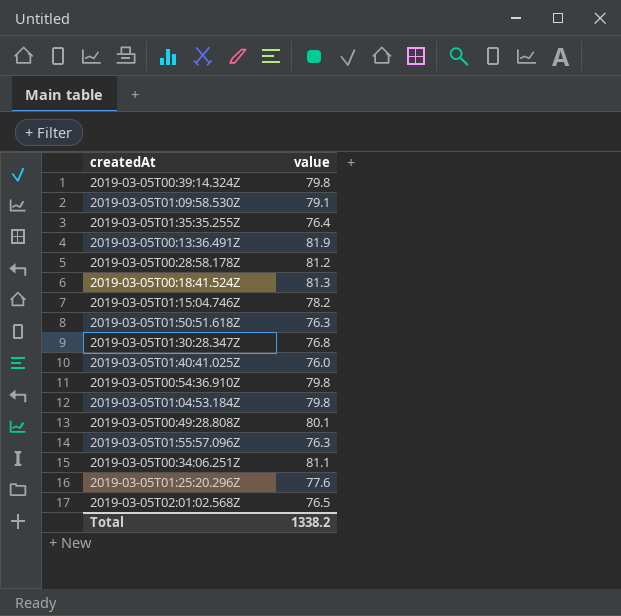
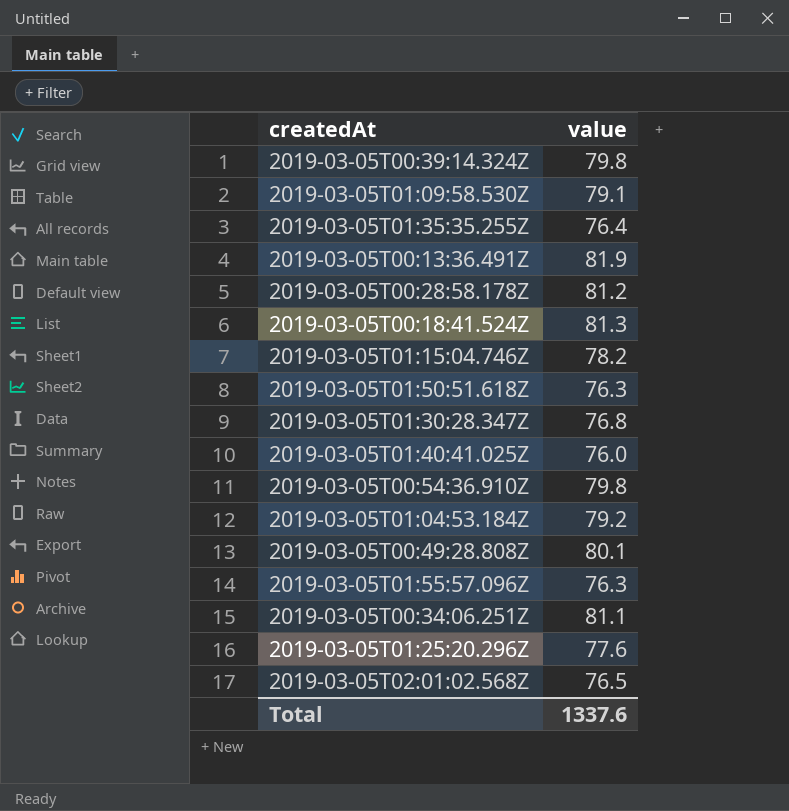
2019-03-05T01:04:53.184Z | value: 79.8 -> 79.2
Total | value: 1338.2 -> 1337.6

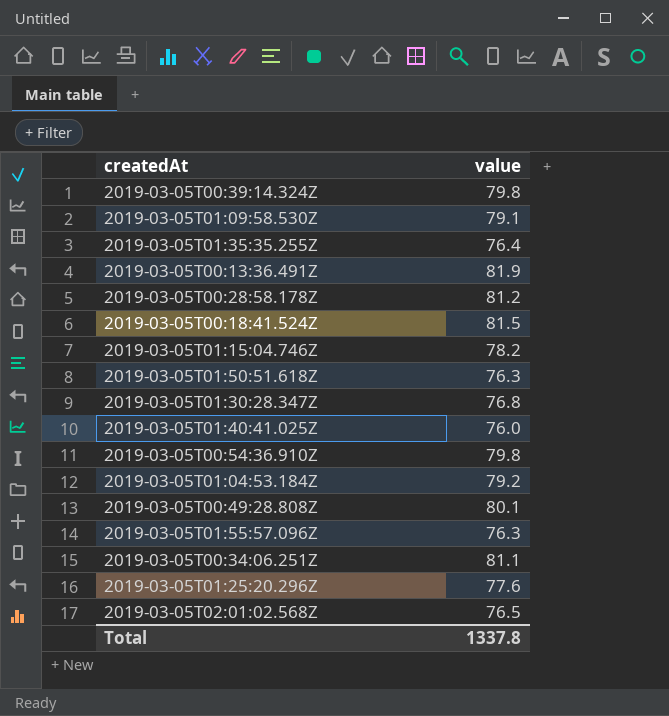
2019-03-05T00:18:41.524Z | value: 81.3 -> 81.5
Total | value: 1337.6 -> 1337.8

